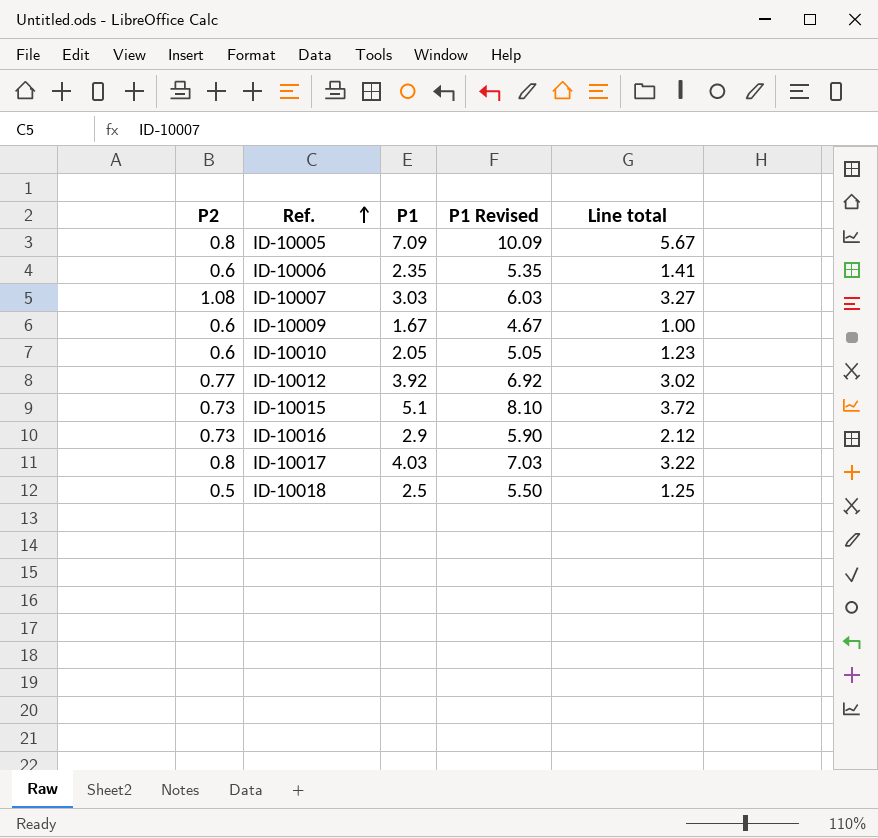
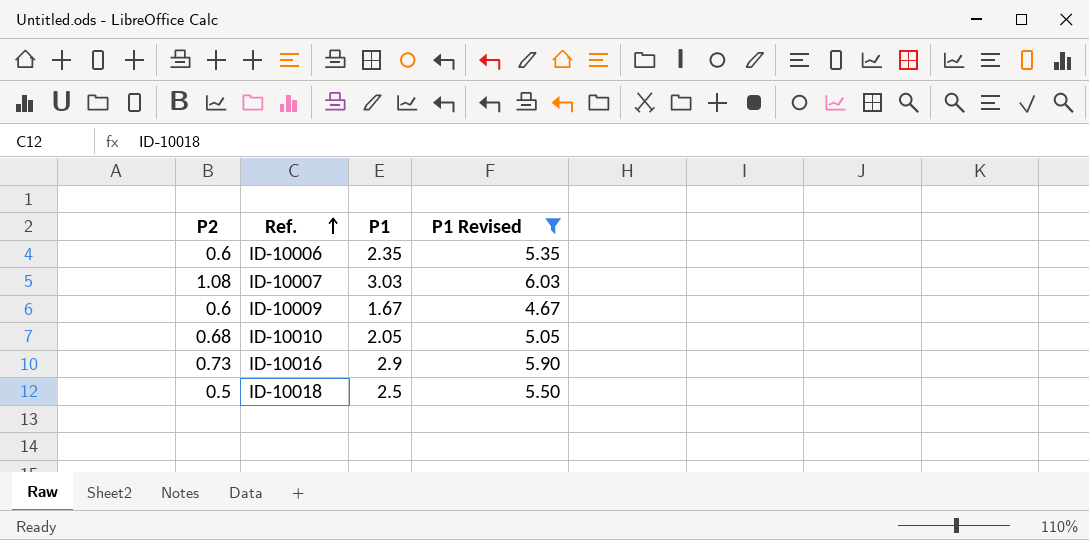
filter: none -> P1 Revised <= 6.03
column Line total | formula: [P2] * [P1] -> none
ID-10010 | P2: 0.6 -> 0.68

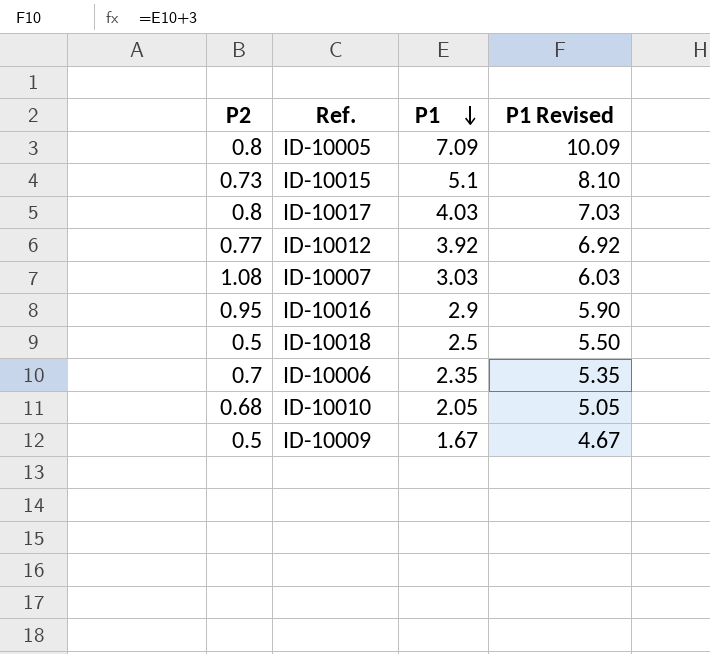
filter: P1 Revised <= 6.03 -> none
row order: Ref. ascending -> P1 descending
ID-10016 | P2: 0.73 -> 0.95
ID-10006 | P2: 0.6 -> 0.7
ID-10009 | P2: 0.6 -> 0.5

